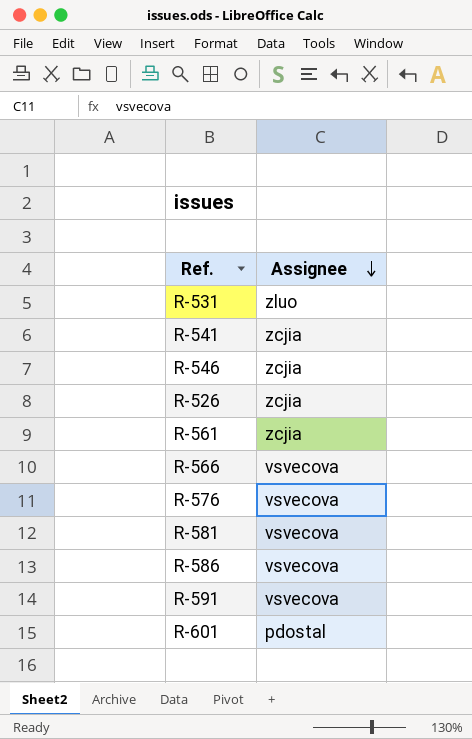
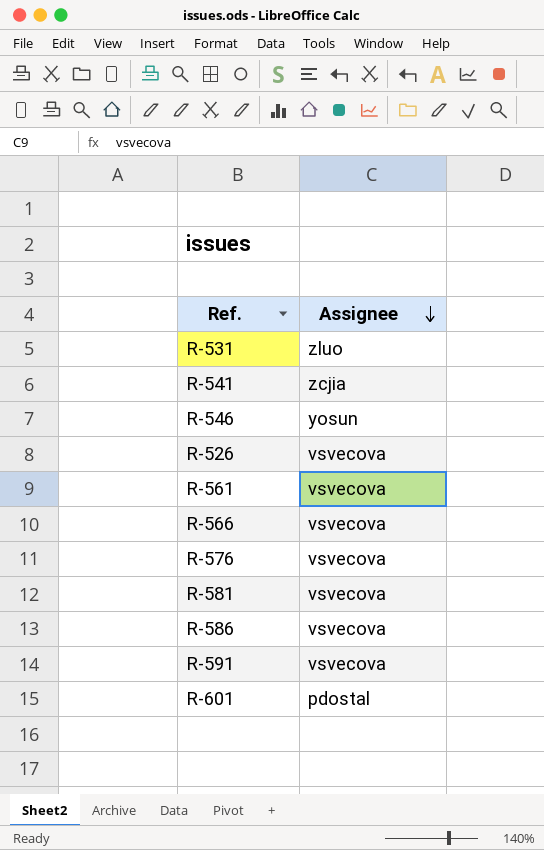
R-546 | Assignee: zcjia -> yosun
R-526 | Assignee: zcjia -> vsvecova
R-561 | Assignee: zcjia -> vsvecova

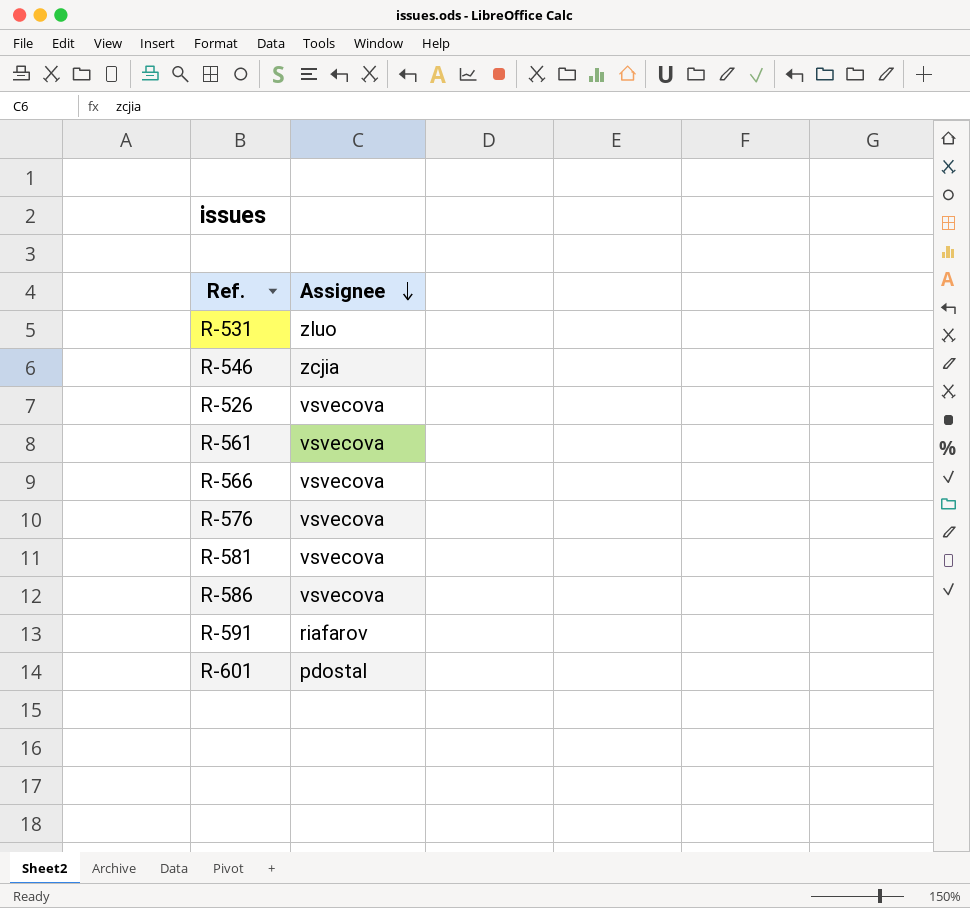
row R-541: zcjia -> none
R-546 | Assignee: yosun -> zcjia
R-591 | Assignee: vsvecova -> riafarov

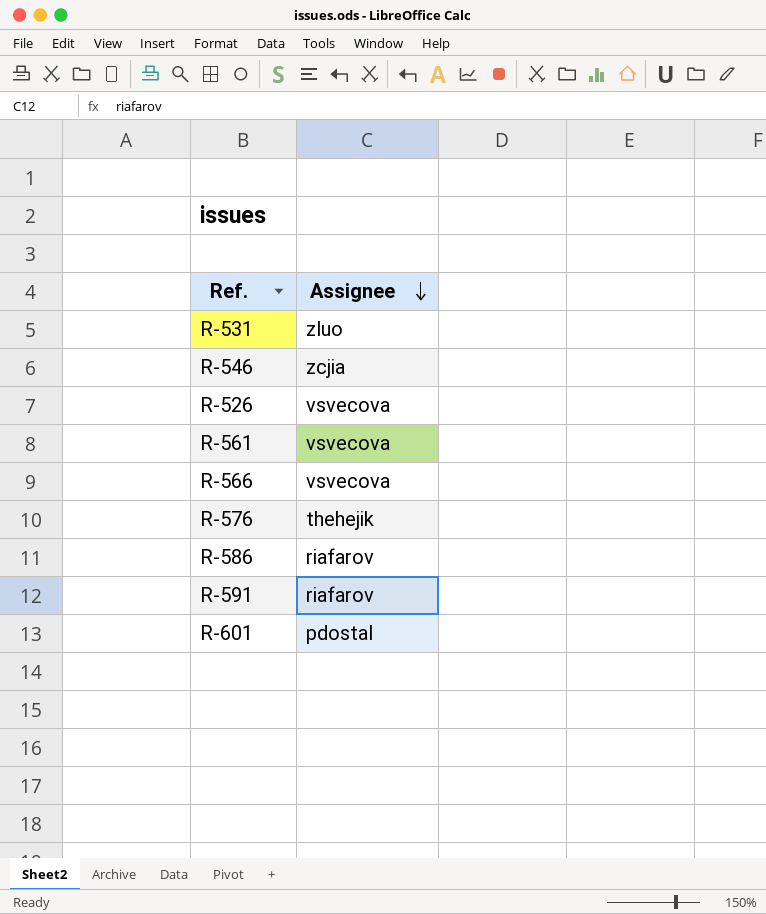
row R-581: vsvecova -> none
R-576 | Assignee: vsvecova -> thehejik
R-586 | Assignee: vsvecova -> riafarov

